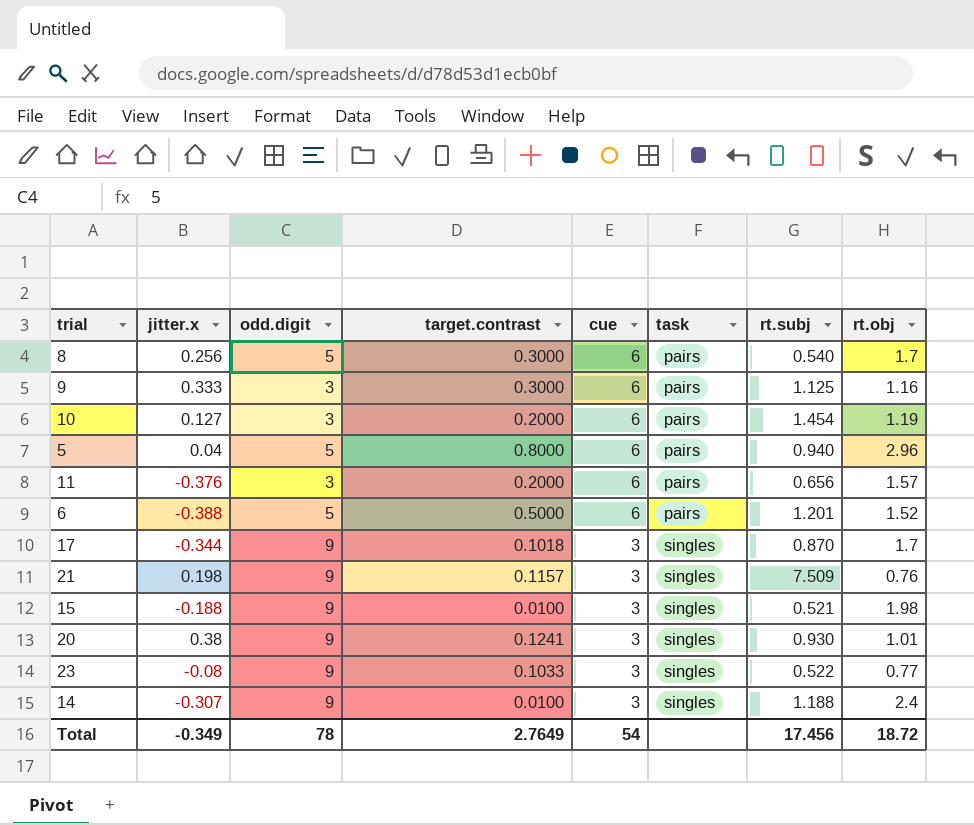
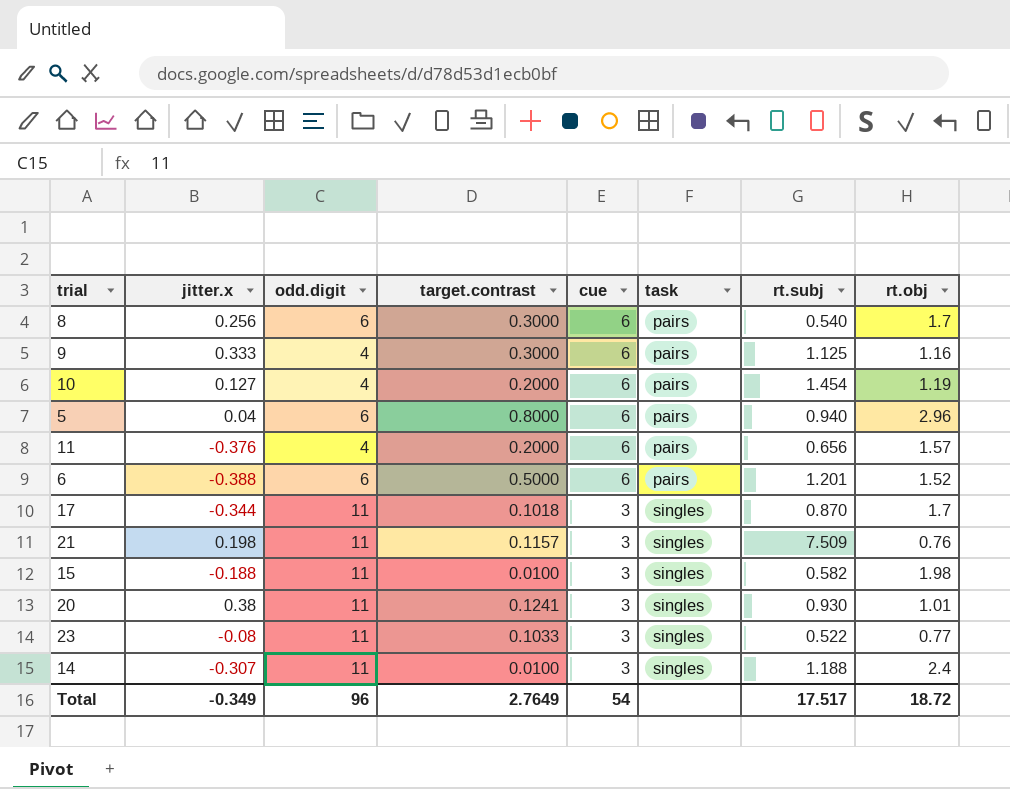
8 | odd.digit: 5 -> 6
9 | odd.digit: 3 -> 4
10 | odd.digit: 3 -> 4
5 | odd.digit: 5 -> 6
11 | odd.digit: 3 -> 4
6 | odd.digit: 5 -> 6
17 | odd.digit: 9 -> 11
21 | odd.digit: 9 -> 11
15 | odd.digit: 9 -> 11
15 | rt.subj: 0.521 -> 0.582
20 | odd.digit: 9 -> 11
23 | odd.digit: 9 -> 11
14 | odd.digit: 9 -> 11
Total | odd.digit: 78 -> 96
Total | rt.subj: 17.456 -> 17.517

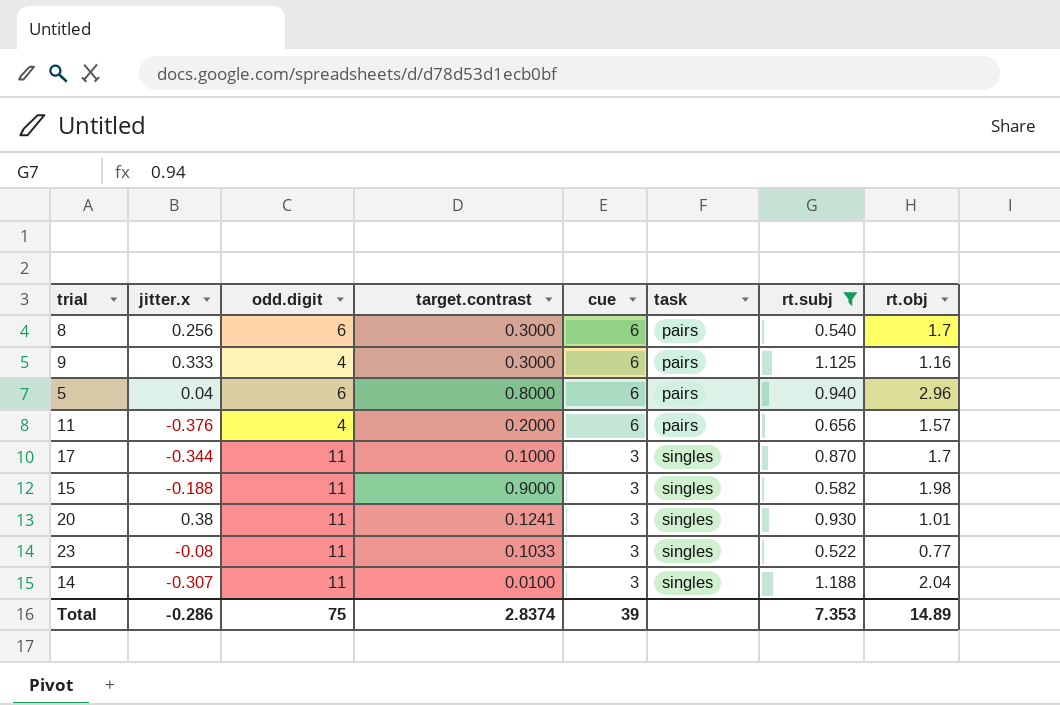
filter: none -> rt.subj <= 1.188
17 | target.contrast: 0.1018 -> 0.1000
15 | target.contrast: 0.0100 -> 0.9000
14 | rt.obj: 2.4 -> 2.04
Total | jitter.x: -0.349 -> -0.286
Total | odd.digit: 96 -> 75
Total | target.contrast: 2.7649 -> 2.8374
Total | cue: 54 -> 39
Total | rt.subj: 17.517 -> 7.353
Total | rt.obj: 18.72 -> 14.89

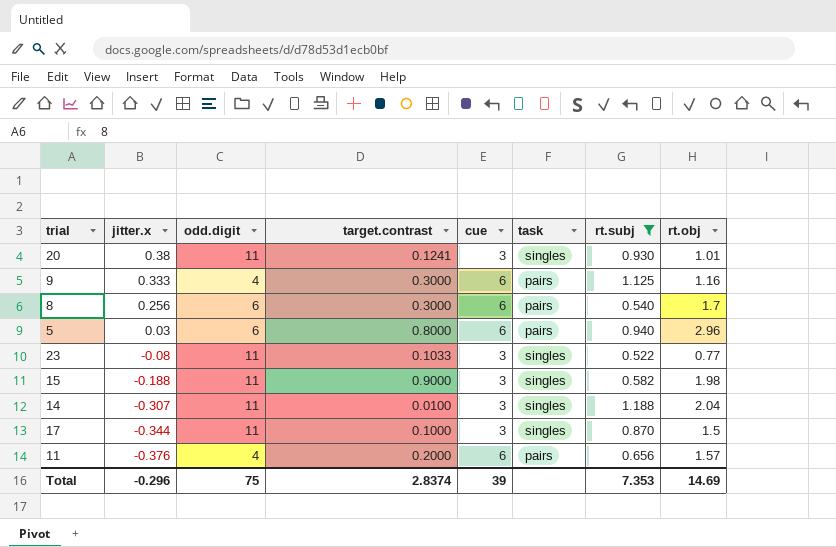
row order: cue descending -> jitter.x descending
5 | jitter.x: 0.04 -> 0.03
17 | rt.obj: 1.7 -> 1.5
Total | jitter.x: -0.286 -> -0.296
Total | rt.obj: 14.89 -> 14.69

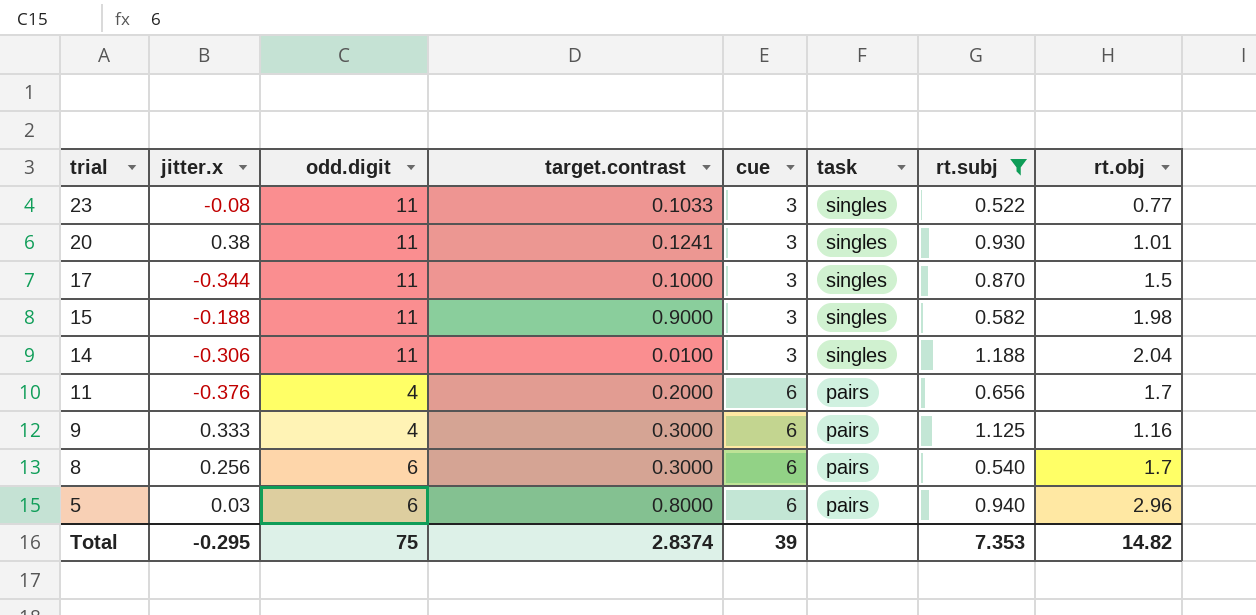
row order: jitter.x descending -> trial descending
14 | jitter.x: -0.307 -> -0.306
11 | rt.obj: 1.57 -> 1.7
Total | jitter.x: -0.296 -> -0.295
Total | rt.obj: 14.69 -> 14.82

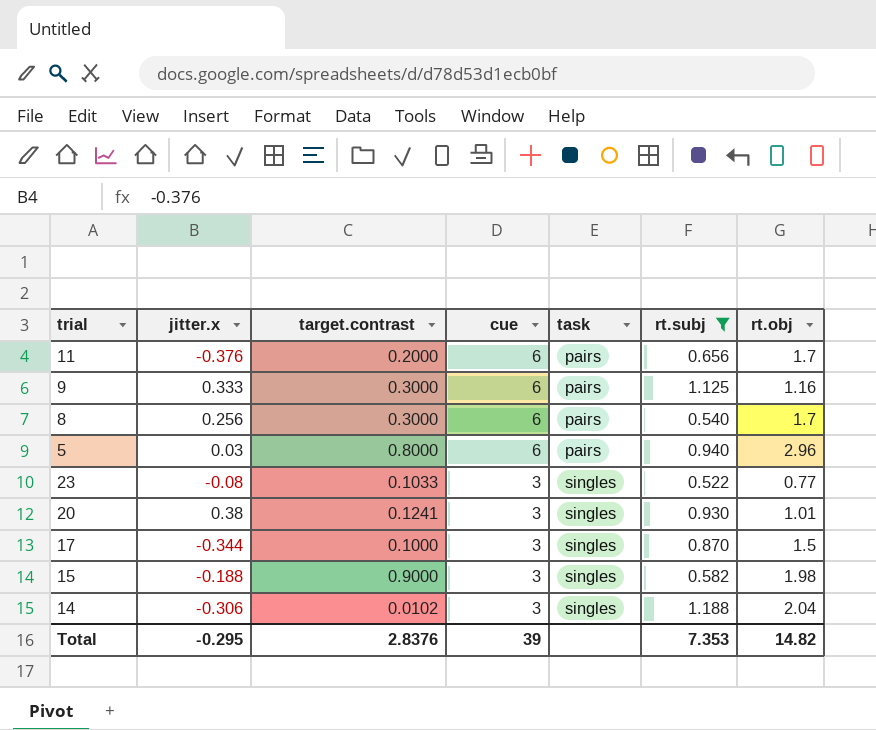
row order: trial descending -> cue descending
column odd.digit | position: 3 -> none
14 | target.contrast: 0.0100 -> 0.0102
Total | target.contrast: 2.8374 -> 2.8376

